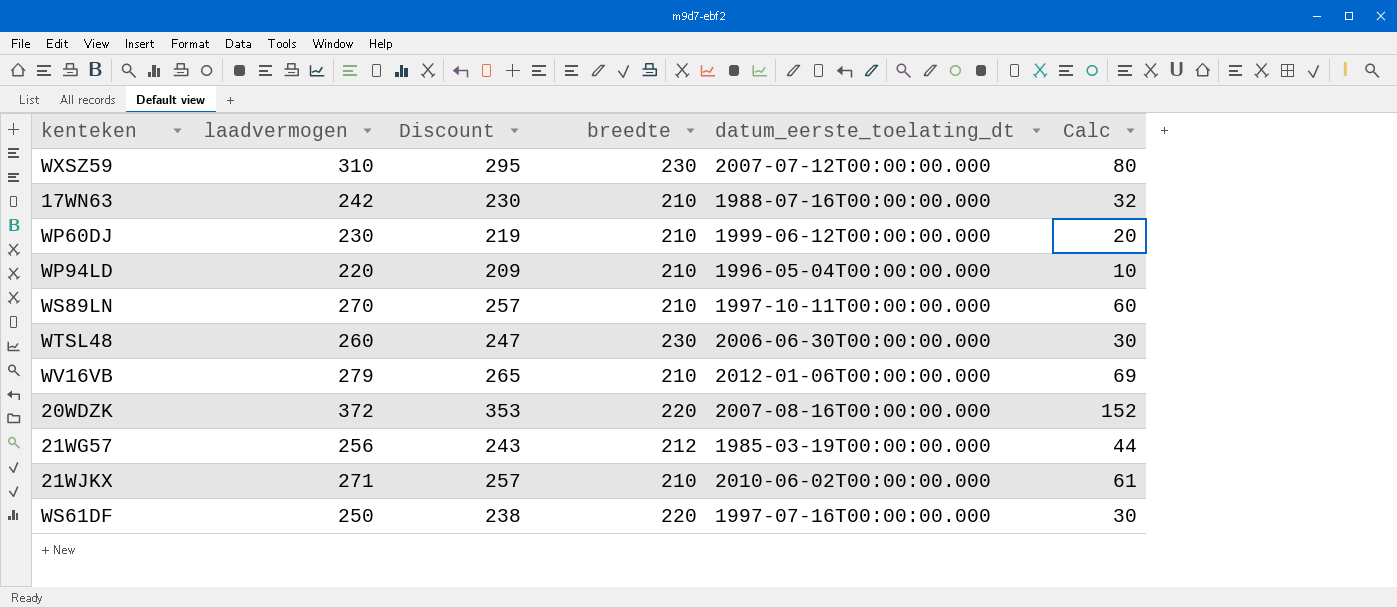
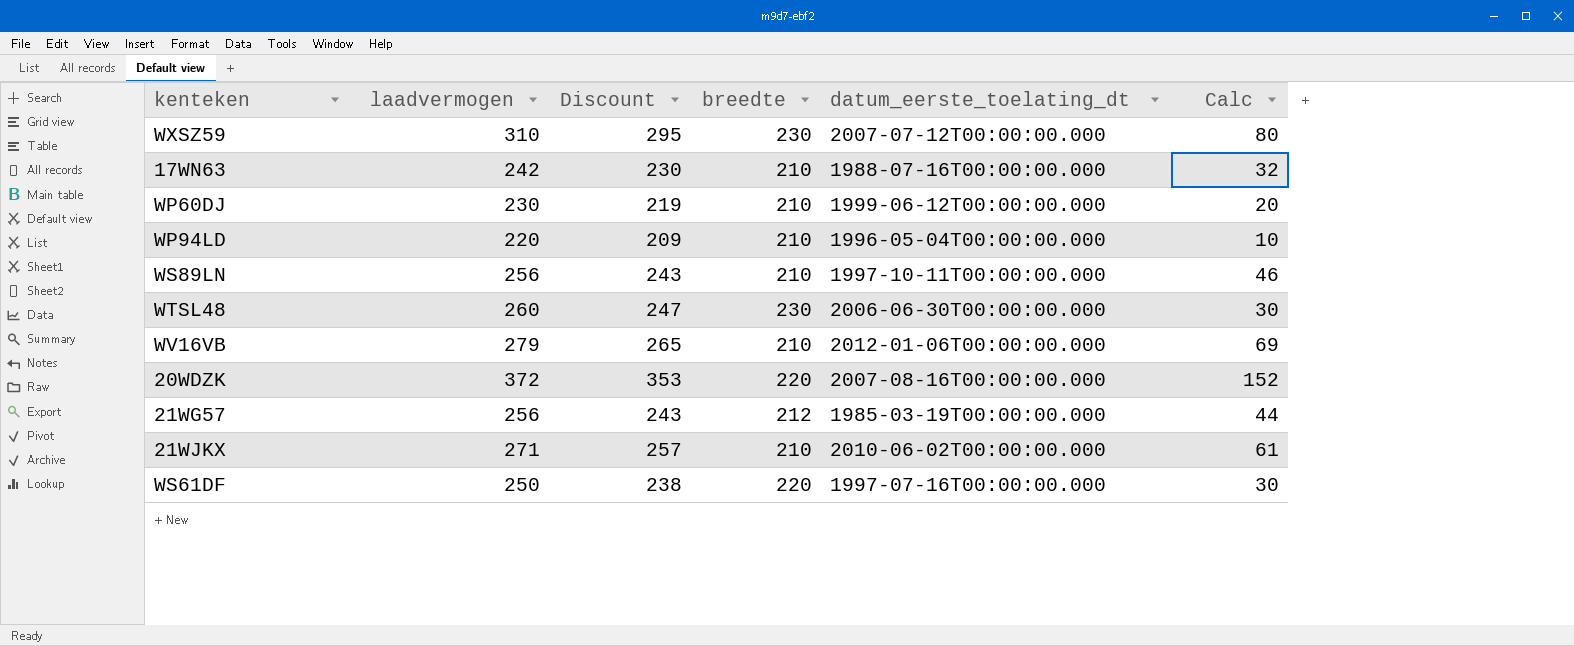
WS89LN | laadvermogen: 270 -> 256
WS89LN | Discount: 257 -> 243
WS89LN | Calc: 60 -> 46

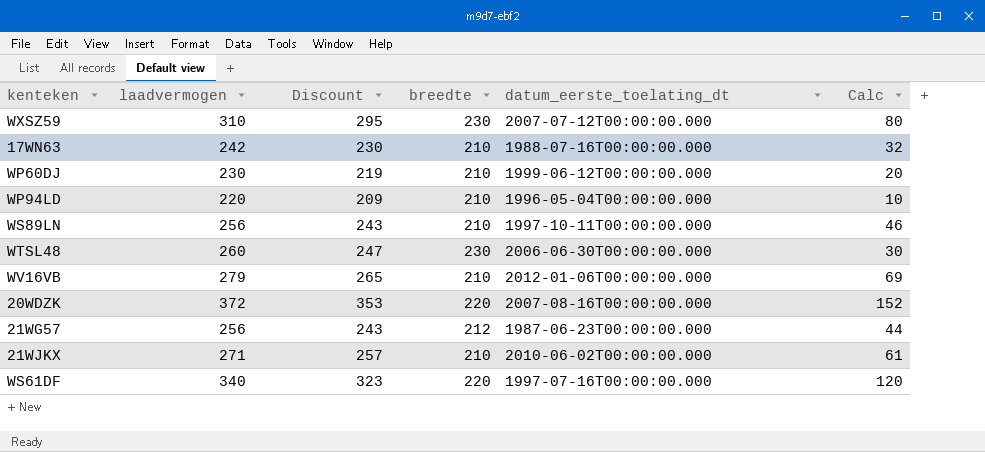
21WG57 | datum_eerste_toelating_dt: 1985-03-19T00:00:00.000 -> 1987-06-23T00:00:00.000
WS61DF | laadvermogen: 250 -> 340
WS61DF | Discount: 238 -> 323
WS61DF | Calc: 30 -> 120

